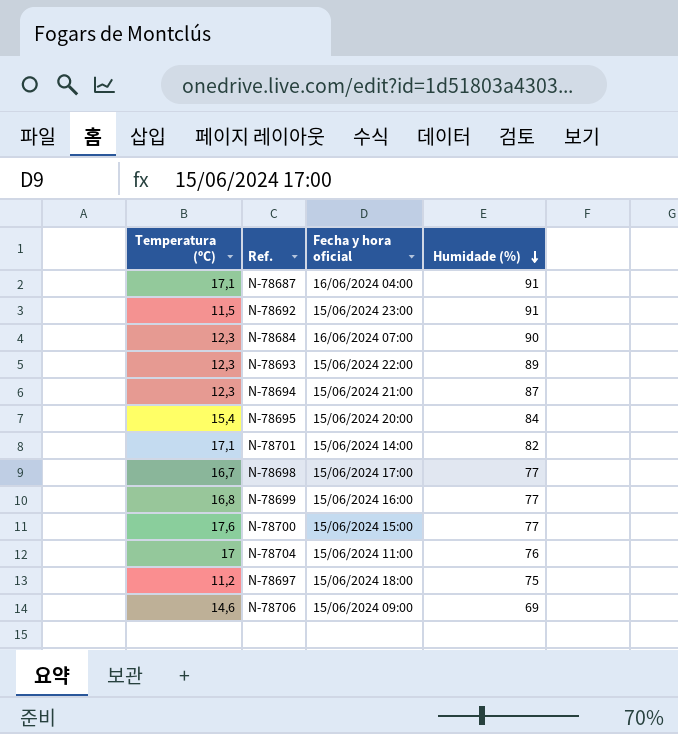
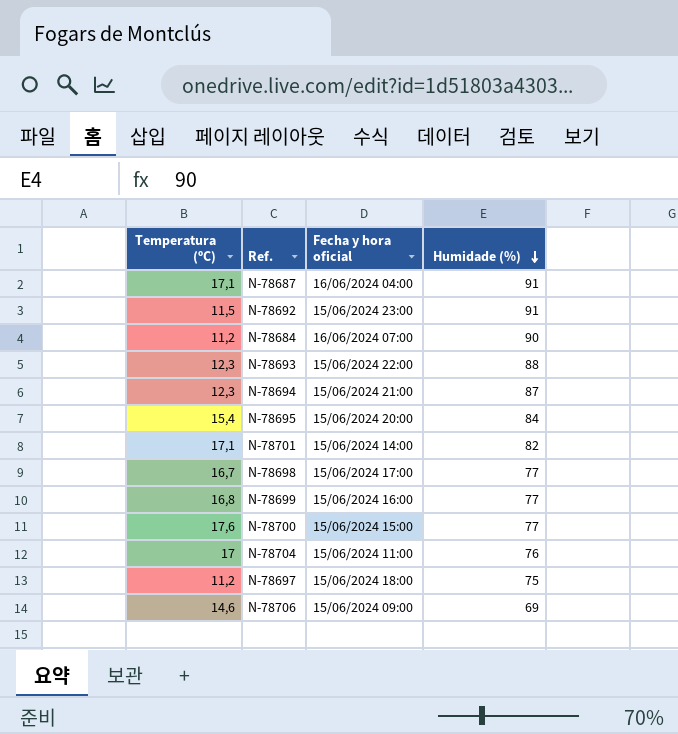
N-78684 | Temperatura (ºC): 12,3 -> 11,2
N-78693 | Humidade (%): 89 -> 88

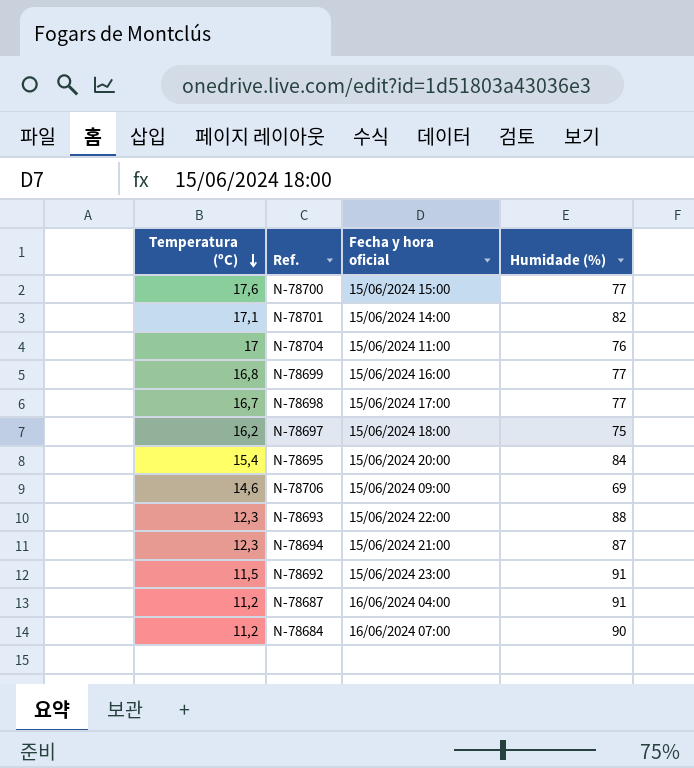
row order: Humidade (%) descending -> Temperatura (ºC) descending
N-78697 | Temperatura (ºC): 11,2 -> 16,2
N-78687 | Temperatura (ºC): 17,1 -> 11,2

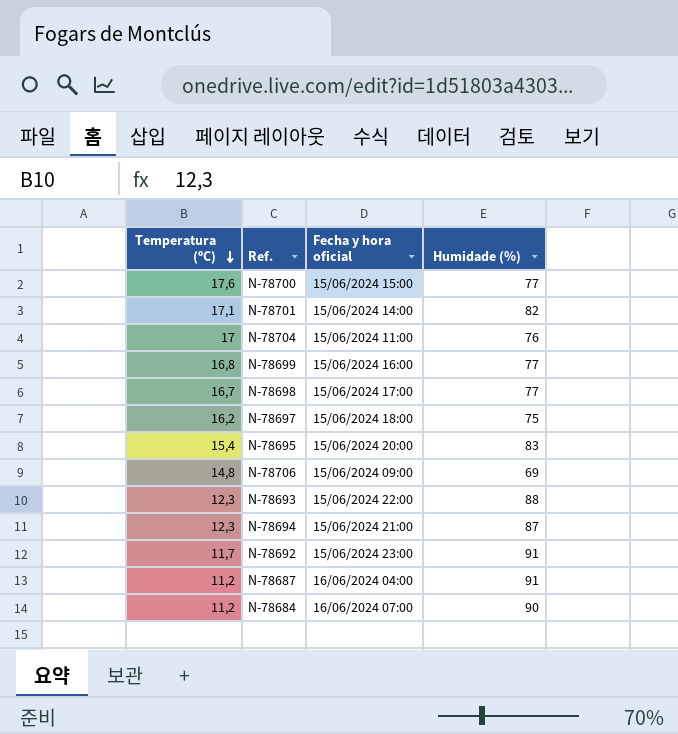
N-78695 | Humidade (%): 84 -> 83
N-78706 | Temperatura (ºC): 14,6 -> 14,8
N-78692 | Temperatura (ºC): 11,5 -> 11,7

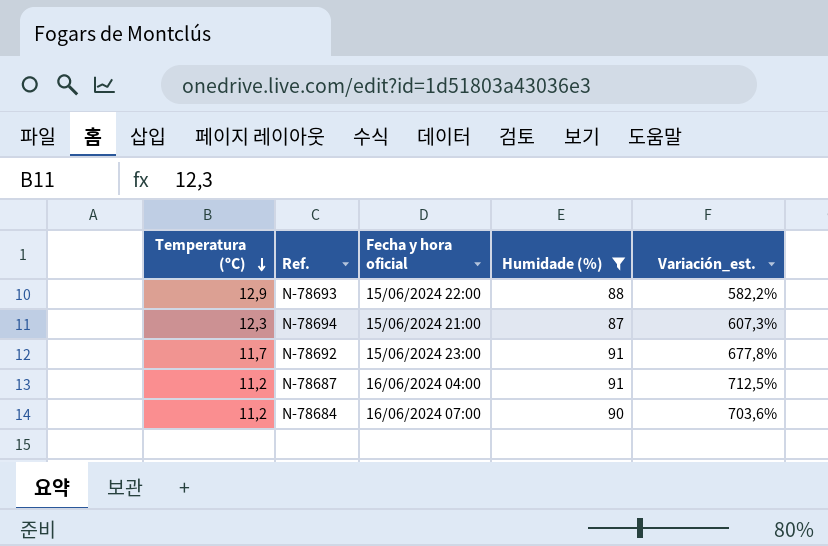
filter: none -> Humidade (%) >= 87
column Variación_est. | formula: none -> ([Humidade (%)] - [Temperatura (ºC)]) / [Temperatura (ºC)]
N-78693 | Temperatura (ºC): 12,3 -> 12,9

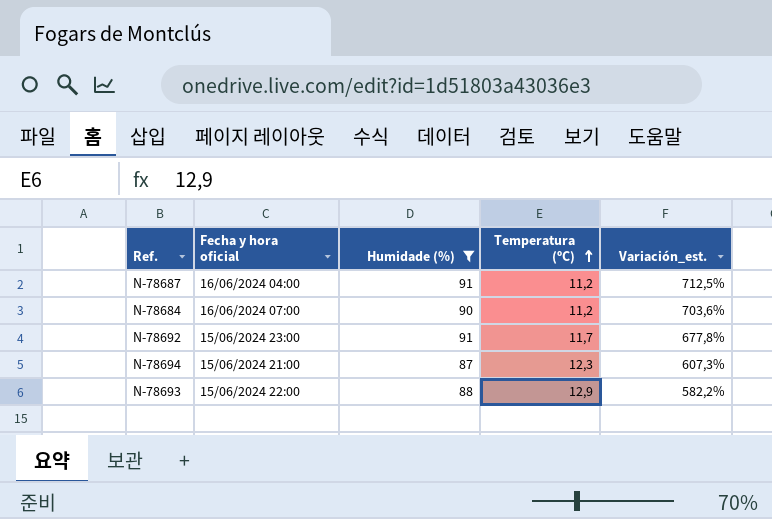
row order: Temperatura (ºC) descending -> Temperatura (ºC) ascending
column Temperatura (ºC) | position: 1 -> 4

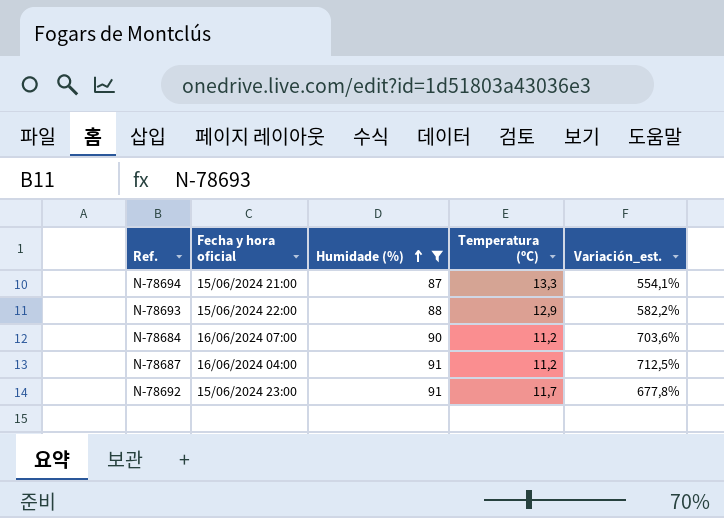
row order: Temperatura (ºC) ascending -> Humidade (%) ascending
N-78694 | Temperatura (ºC): 12,3 -> 13,3
N-78694 | Variación_est.: 607,3% -> 554,1%

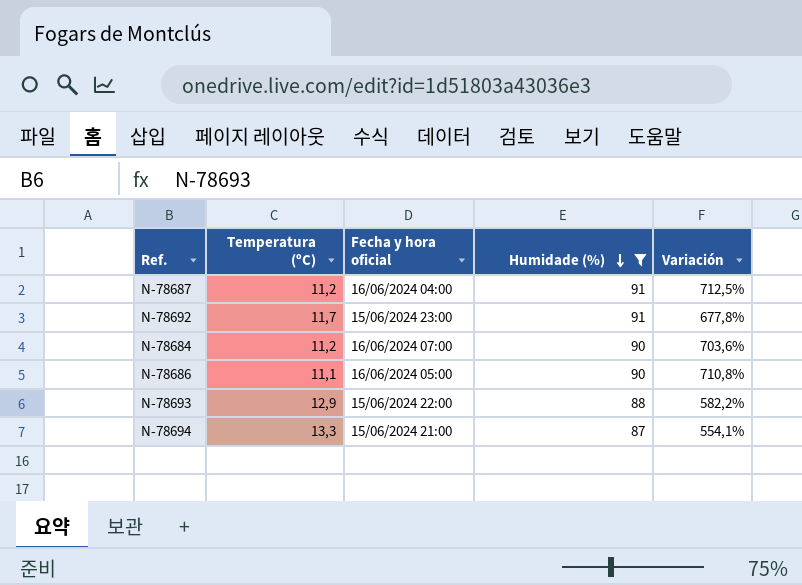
row order: Humidade (%) ascending -> Humidade (%) descending
column Temperatura (ºC) | position: 4 -> 2
column name: Variación_est. -> Variación
row N-78686: none -> 11,1 | 16/06/2024 05:00 | 90 | 710,8%

